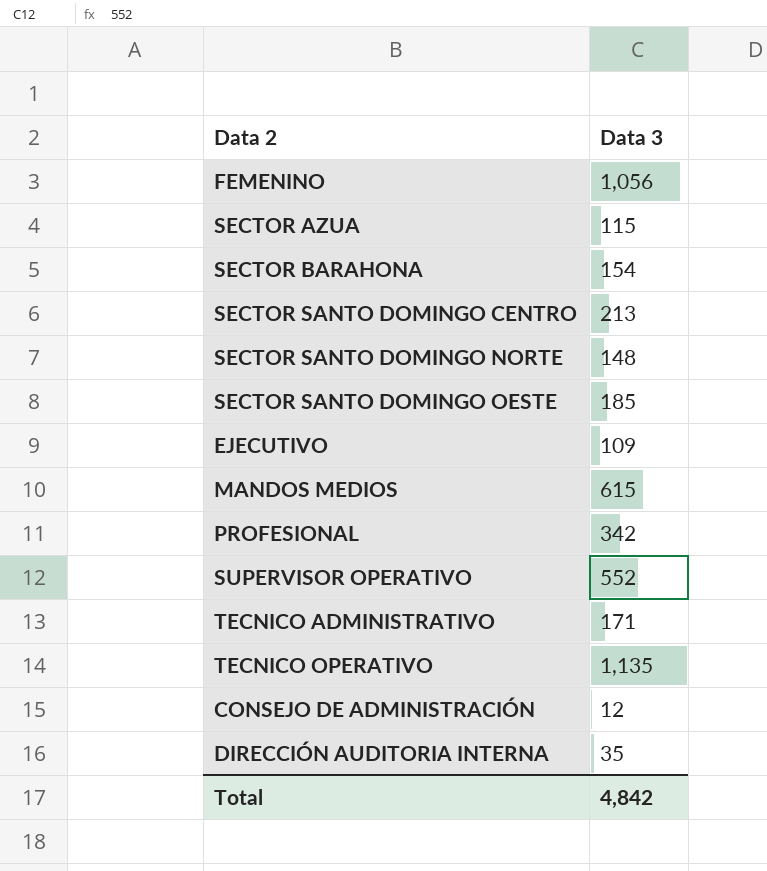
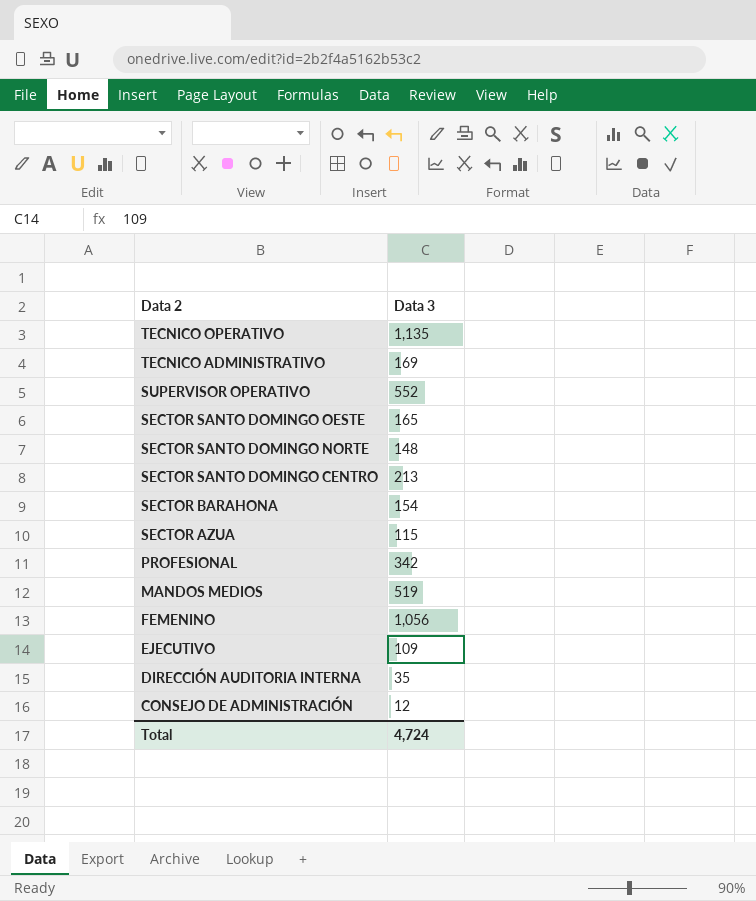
row order: none -> Data 2 descending
TECNICO ADMINISTRATIVO | Data 3: 171 -> 169
SECTOR SANTO DOMINGO OESTE | Data 3: 185 -> 165
MANDOS MEDIOS | Data 3: 615 -> 519
Total | Data 3: 4,842 -> 4,724

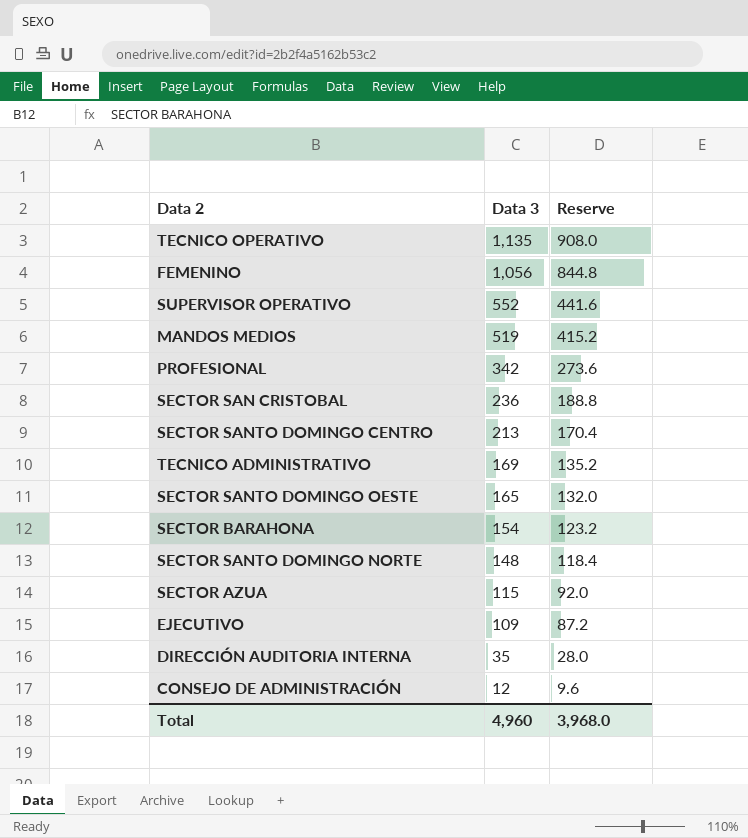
row order: Data 2 descending -> Data 3 descending
column Reserve | formula: none -> [Data 3] * 0.8
row SECTOR SAN CRISTOBAL: none -> 236 | 188.8
Total | Data 3: 4,724 -> 4,960

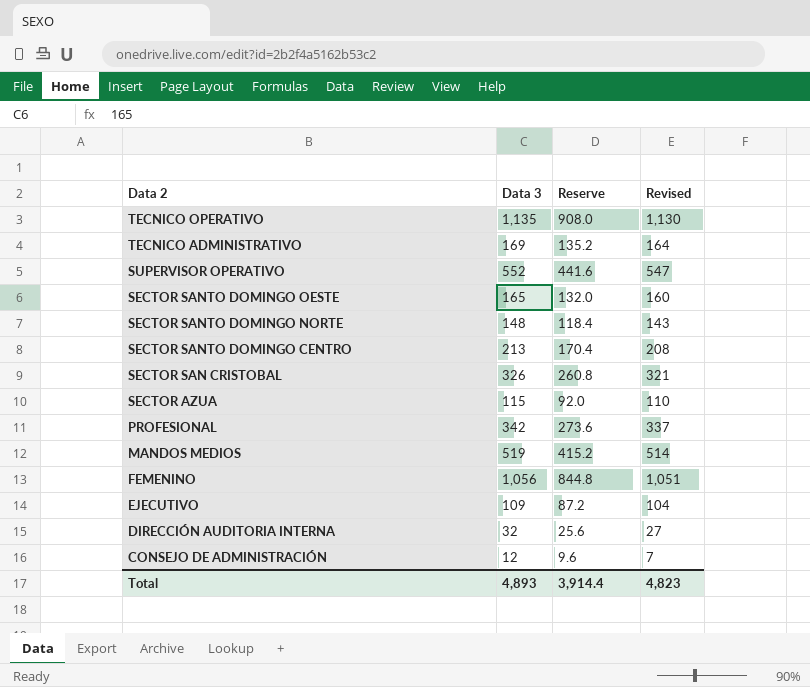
row order: Data 3 descending -> Data 2 descending
column Revised | formula: none -> [Data 3] - 5
row SECTOR BARAHONA: 154 | 123.2 -> none
SECTOR SAN CRISTOBAL | Data 3: 236 -> 326
SECTOR SAN CRISTOBAL | Reserve: 188.8 -> 260.8
DIRECCIÓN AUDITORIA INTERNA | Data 3: 35 -> 32
DIRECCIÓN AUDITORIA INTERNA | Reserve: 28.0 -> 25.6
Total | Data 3: 4,960 -> 4,893
Total | Reserve: 3,968.0 -> 3,914.4

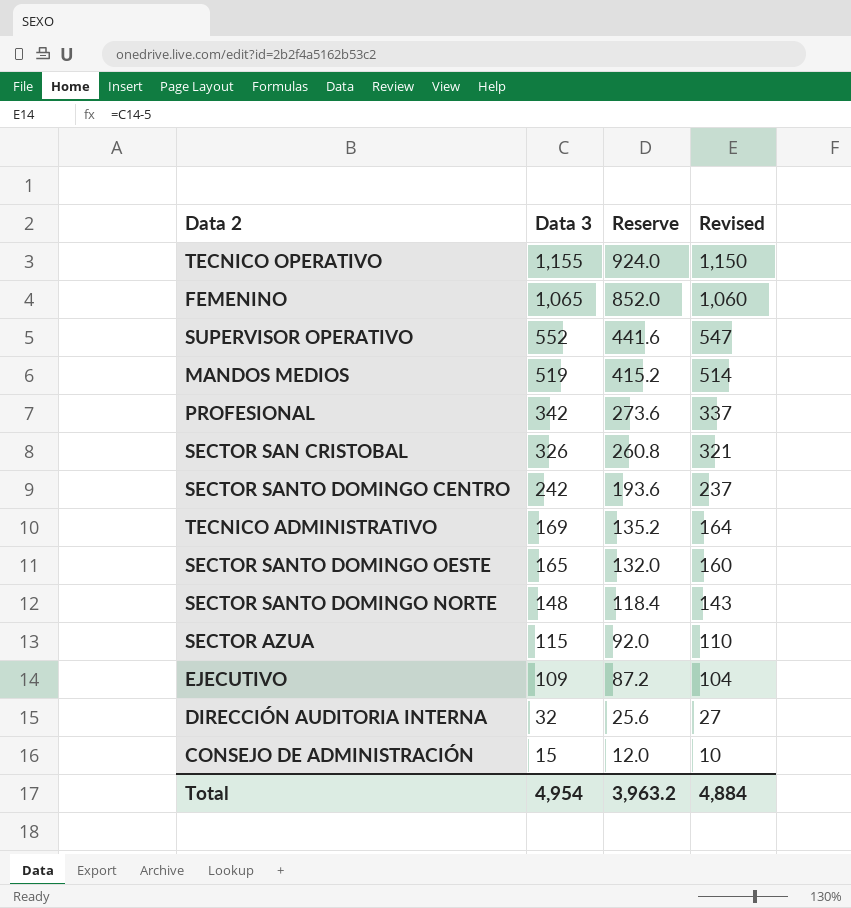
row order: Data 2 descending -> Data 3 descending
TECNICO OPERATIVO | Data 3: 1,135 -> 1,155
TECNICO OPERATIVO | Reserve: 908.0 -> 924.0
TECNICO OPERATIVO | Revised: 1,130 -> 1,150
FEMENINO | Data 3: 1,056 -> 1,065
FEMENINO | Reserve: 844.8 -> 852.0
FEMENINO | Revised: 1,051 -> 1,060
SECTOR SANTO DOMINGO CENTRO | Data 3: 213 -> 242
SECTOR SANTO DOMINGO CENTRO | Reserve: 170.4 -> 193.6
SECTOR SANTO DOMINGO CENTRO | Revised: 208 -> 237
CONSEJO DE ADMINISTRACIÓN | Data 3: 12 -> 15
CONSEJO DE ADMINISTRACIÓN | Reserve: 9.6 -> 12.0
CONSEJO DE ADMINISTRACIÓN | Revised: 7 -> 10
Total | Data 3: 4,893 -> 4,954
Total | Reserve: 3,914.4 -> 3,963.2
Total | Revised: 4,823 -> 4,884

